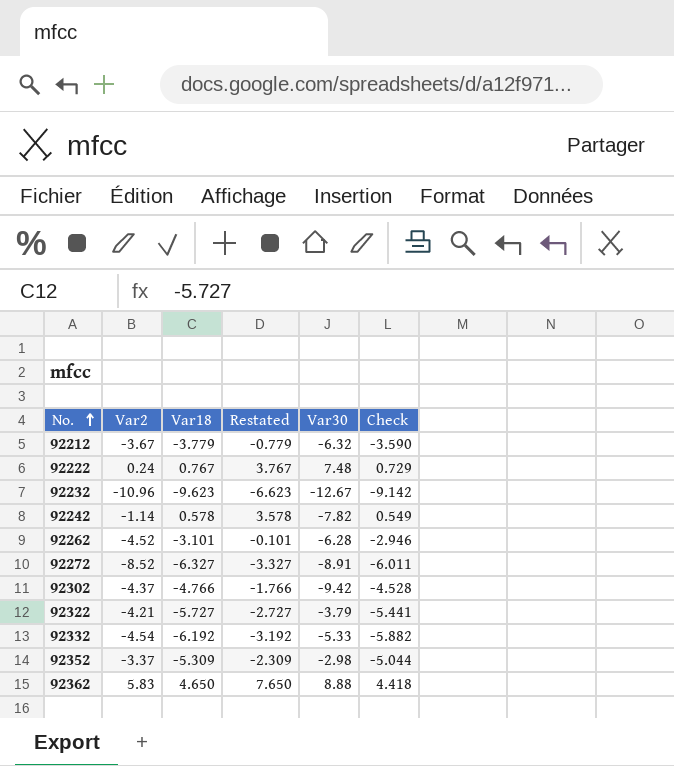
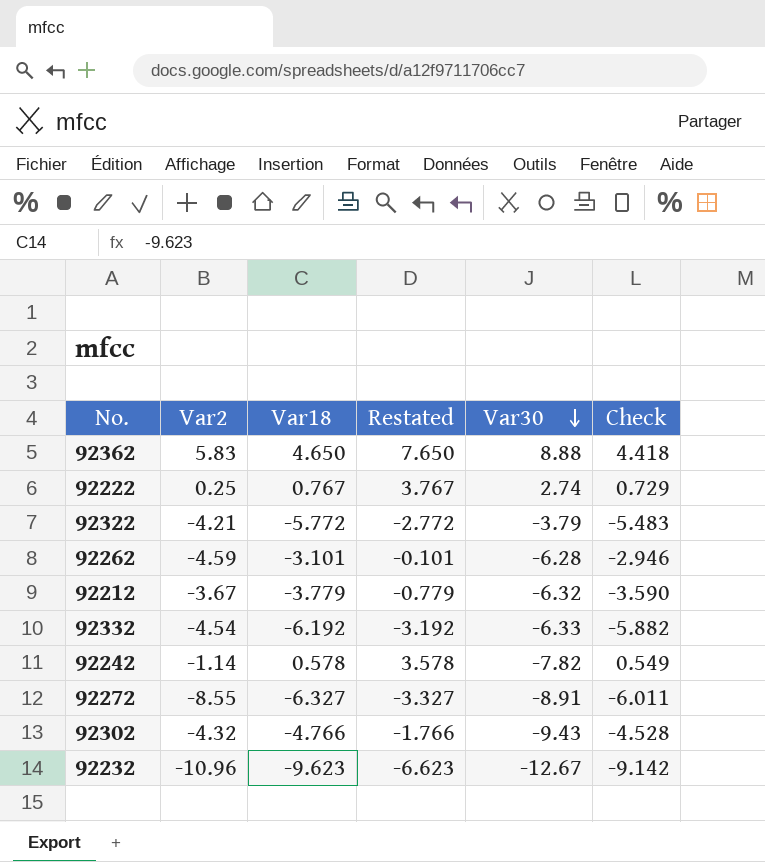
row order: No. ascending -> Var30 descending
row 92352: -3.37 | -5.309 | -2.309 | -2.98 | -5.044 -> none
92222 | Var2: 0.24 -> 0.25
92222 | Var30: 7.48 -> 2.74
92322 | Var18: -5.727 -> -5.772
92322 | Restated: -2.727 -> -2.772
92322 | Check: -5.441 -> -5.483
92262 | Var2: -4.52 -> -4.59
92332 | Var30: -5.33 -> -6.33
92272 | Var2: -8.52 -> -8.55
92302 | Var2: -4.37 -> -4.32
92302 | Var30: -9.42 -> -9.43

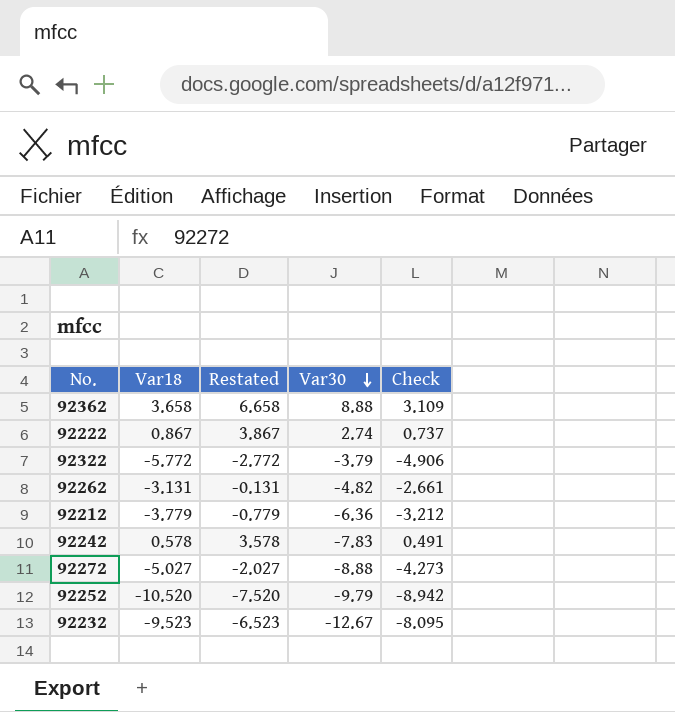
column Var2 | position: 2 -> none
column Check | formula: [Var18] * 0.95 -> [Var18] * 0.85
row 92332: -4.54 | -6.192 | -3.192 | -6.33 | -5.882 -> none
row 92302: -4.32 | -4.766 | -1.766 | -9.43 | -4.528 -> none
92362 | Var18: 4.650 -> 3.658
92362 | Restated: 7.650 -> 6.658
92222 | Var18: 0.767 -> 0.867
92222 | Restated: 3.767 -> 3.867
92262 | Var18: -3.101 -> -3.131
92262 | Restated: -0.101 -> -0.131
92262 | Var30: -6.28 -> -4.82
92212 | Var30: -6.32 -> -6.36
92242 | Var30: -7.82 -> -7.83
92272 | Var18: -6.327 -> -5.027
92272 | Restated: -3.327 -> -2.027
92272 | Var30: -8.91 -> -8.88
row 92252: none -> -10.520 | -7.520 | -9.79 | -8.942
92232 | Var18: -9.623 -> -9.523
92232 | Restated: -6.623 -> -6.523

